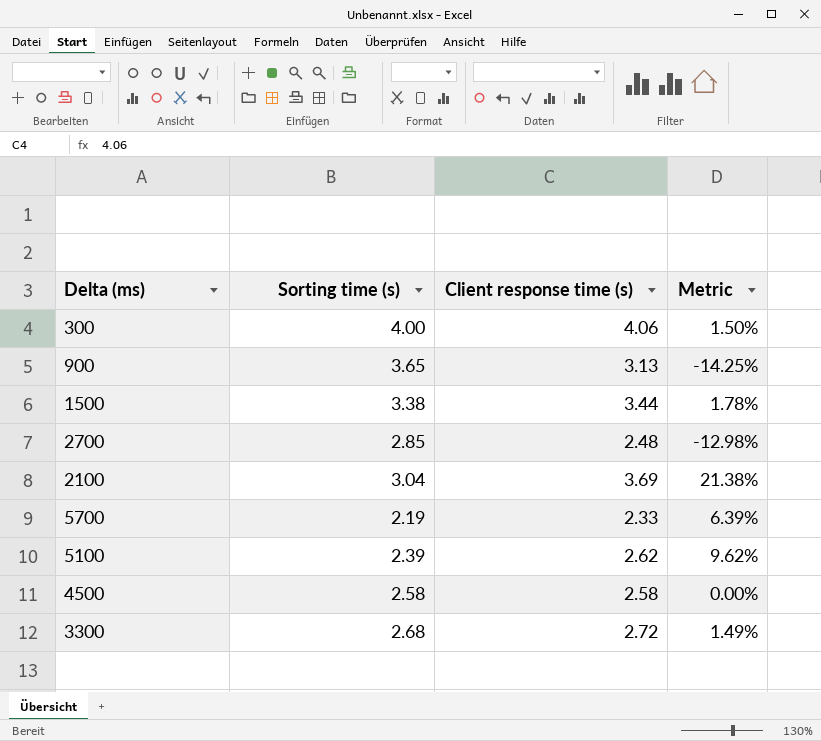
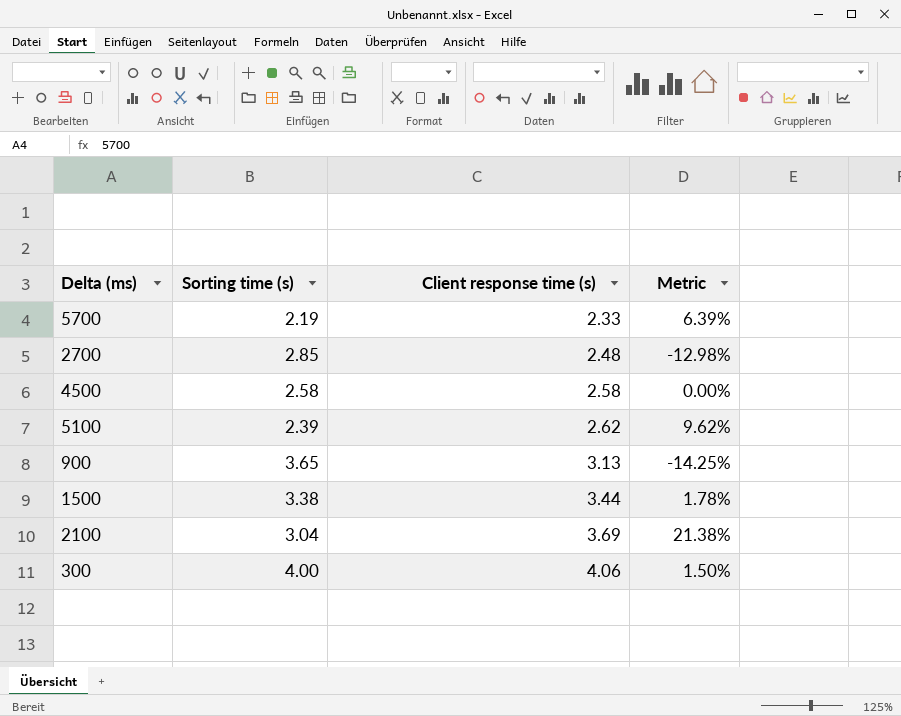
row order: none -> Client response time (s) ascending
row 3300: 2.68 | 2.72 | 1.49% -> none

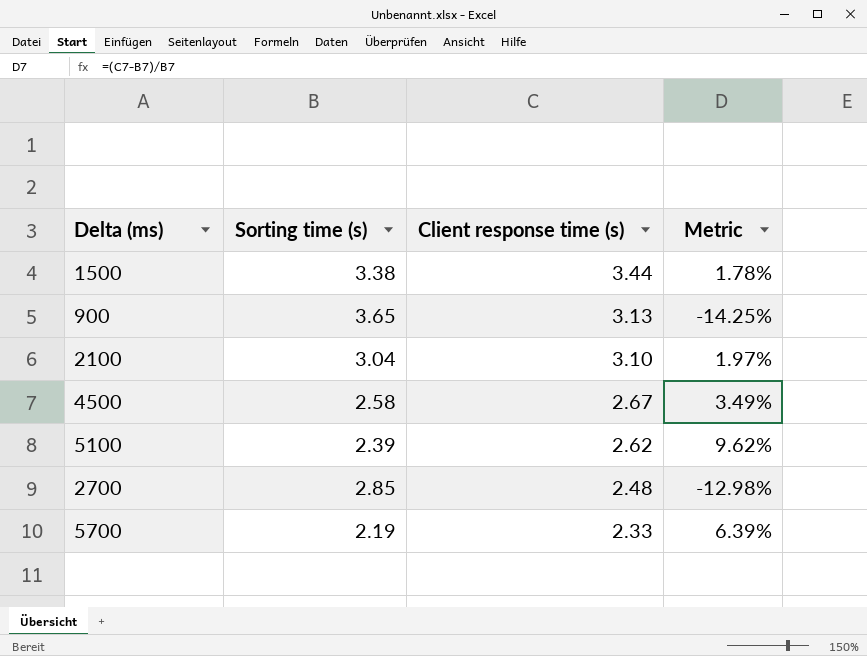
row order: Client response time (s) ascending -> Client response time (s) descending
row 300: 4.00 | 4.06 | 1.50% -> none
2100 | Client response time (s): 3.69 -> 3.10
2100 | Metric: 21.38% -> 1.97%
4500 | Client response time (s): 2.58 -> 2.67
4500 | Metric: 0.00% -> 3.49%

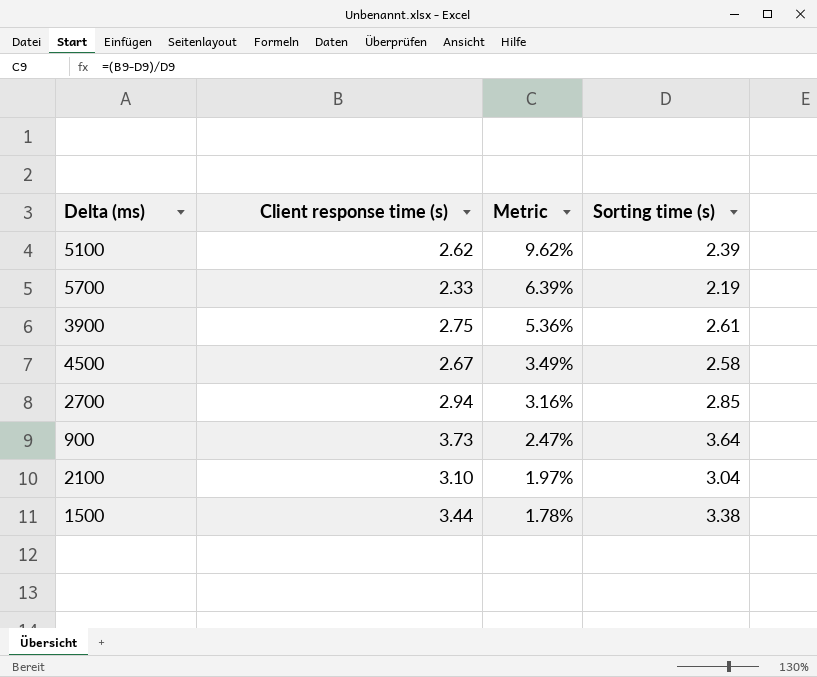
row order: Client response time (s) descending -> Metric descending
column Sorting time (s) | position: 2 -> 4
row 3900: none -> 2.75 | 5.36% | 2.61
2700 | Client response time (s): 2.48 -> 2.94
2700 | Metric: -12.98% -> 3.16%
900 | Client response time (s): 3.13 -> 3.73
900 | Metric: -14.25% -> 2.47%
900 | Sorting time (s): 3.65 -> 3.64

